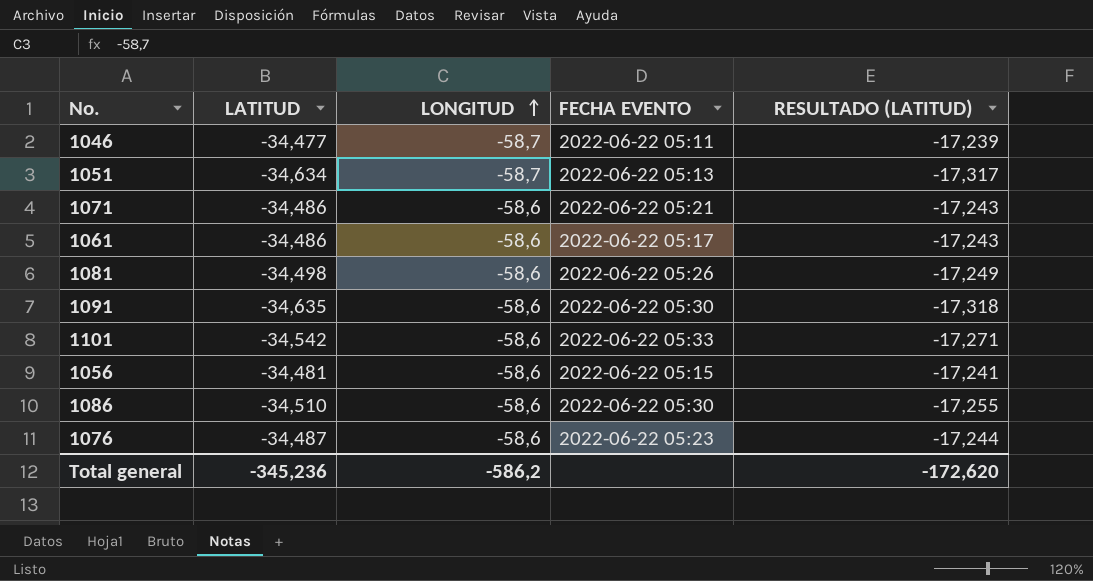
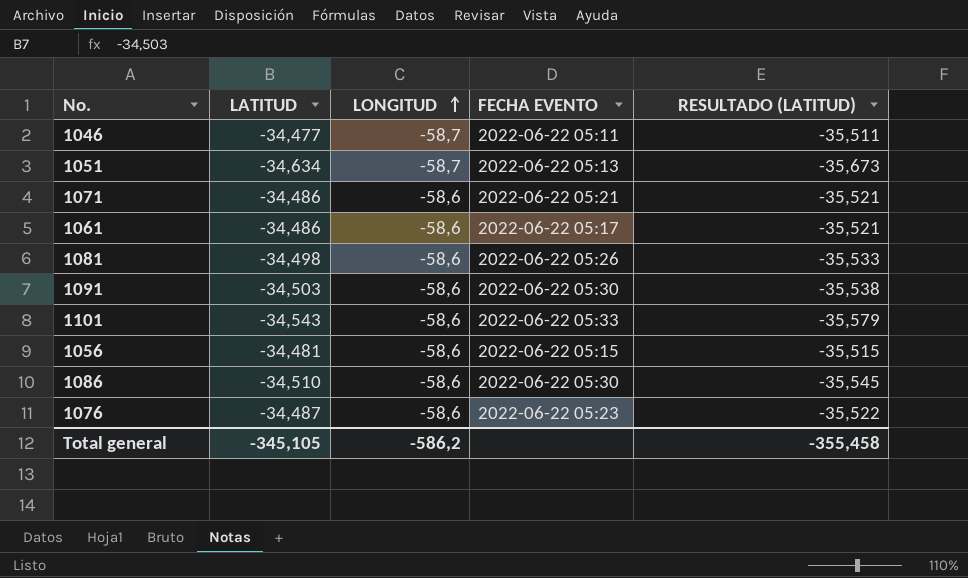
column RESULTADO (LATITUD) | formula: [LATITUD] * 0,5 -> [LATITUD] * 1,03
1091 | LATITUD: -34,635 -> -34,503
1101 | LATITUD: -34,542 -> -34,543
Total general | LATITUD: -345,236 -> -345,105
Total general | RESULTADO (LATITUD): -172,620 -> -355,458

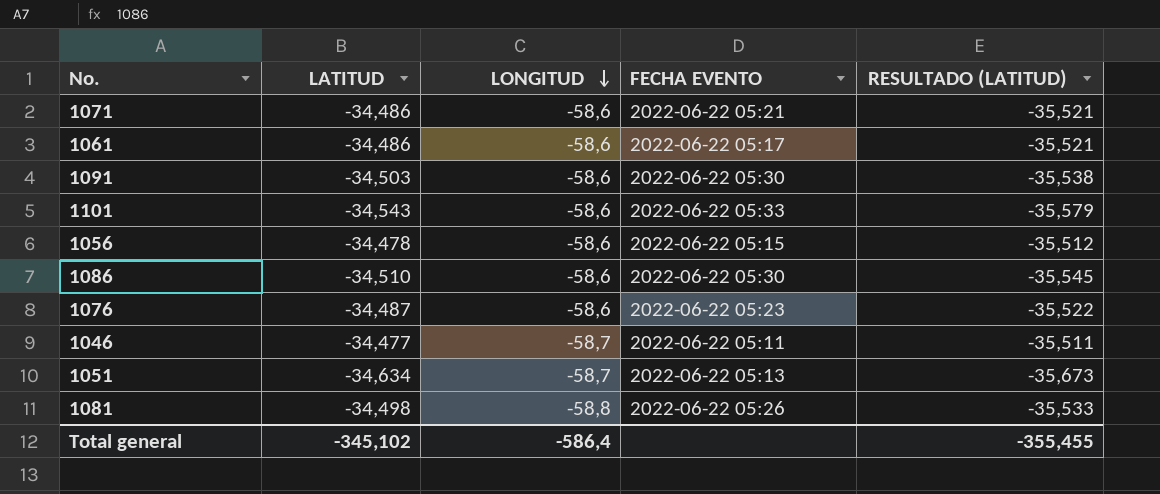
row order: LONGITUD ascending -> LONGITUD descending
1056 | LATITUD: -34,481 -> -34,478
1056 | RESULTADO (LATITUD): -35,515 -> -35,512
1081 | LONGITUD: -58,6 -> -58,8
Total general | LATITUD: -345,105 -> -345,102
Total general | LONGITUD: -586,2 -> -586,4
Total general | RESULTADO (LATITUD): -355,458 -> -355,455

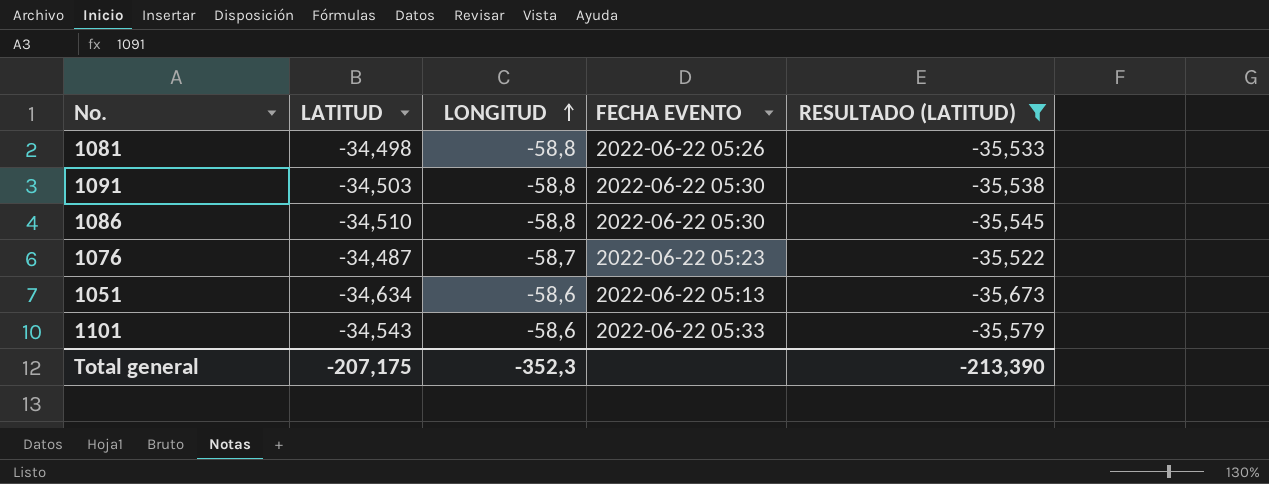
filter: none -> RESULTADO (LATITUD) <= -35,522
row order: LONGITUD descending -> LONGITUD ascending
1091 | LONGITUD: -58,6 -> -58,8
1086 | LONGITUD: -58,6 -> -58,8
1076 | LONGITUD: -58,6 -> -58,7
1051 | LONGITUD: -58,7 -> -58,6
Total general | LATITUD: -345,102 -> -207,175
Total general | LONGITUD: -586,4 -> -352,3
Total general | RESULTADO (LATITUD): -355,455 -> -213,390

